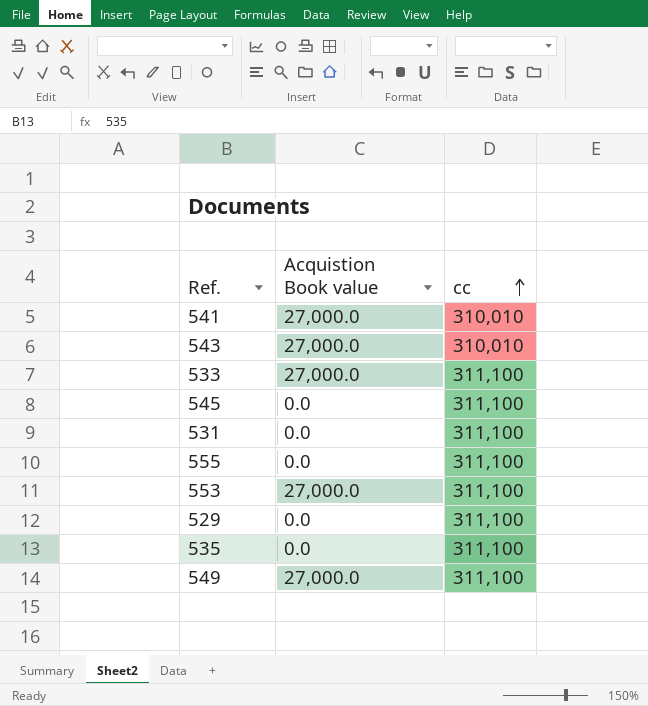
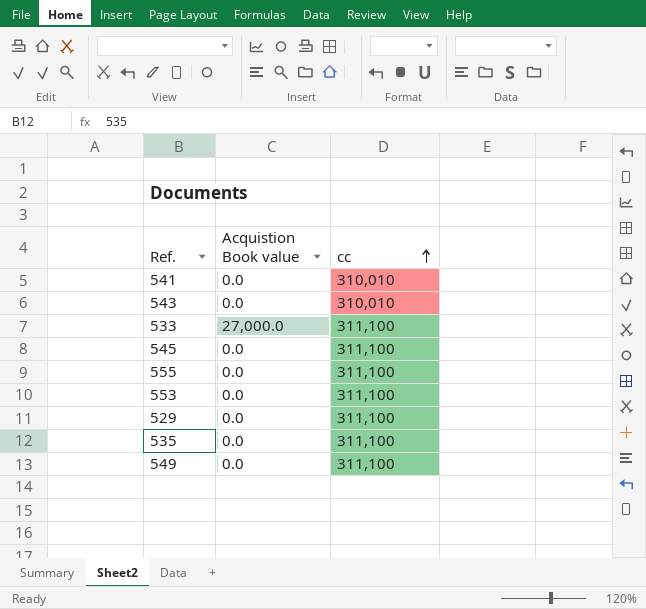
row 531: 0.0 | 311,100 -> none
541 | Acquistion Book value: 27,000.0 -> 0.0
543 | Acquistion Book value: 27,000.0 -> 0.0
553 | Acquistion Book value: 27,000.0 -> 0.0
549 | Acquistion Book value: 27,000.0 -> 0.0

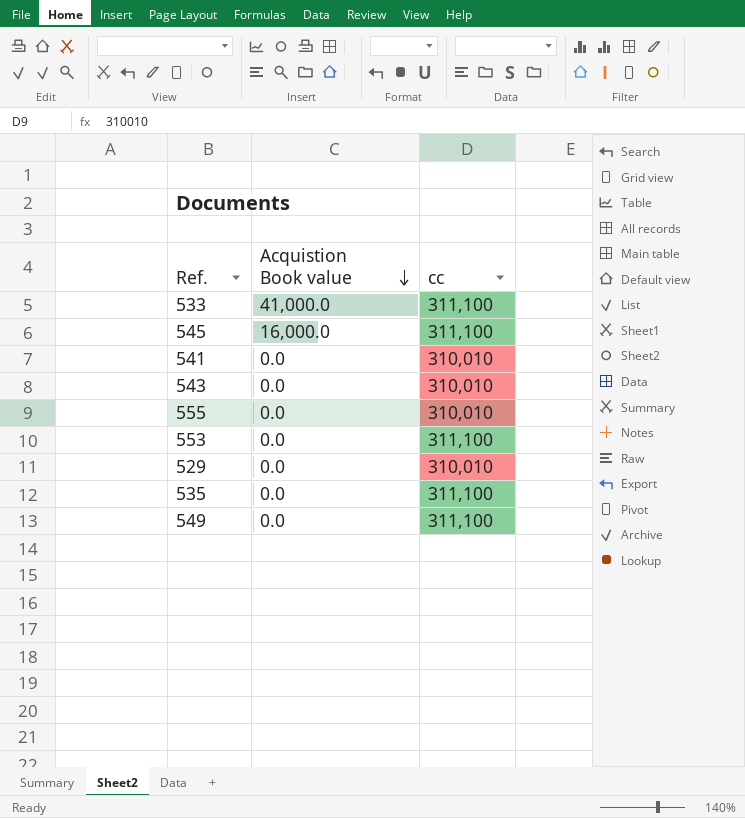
row order: cc ascending -> Acquistion Book value descending
533 | Acquistion Book value: 27,000.0 -> 41,000.0
545 | Acquistion Book value: 0.0 -> 16,000.0
555 | cc: 311,100 -> 310,010
529 | cc: 311,100 -> 310,010

